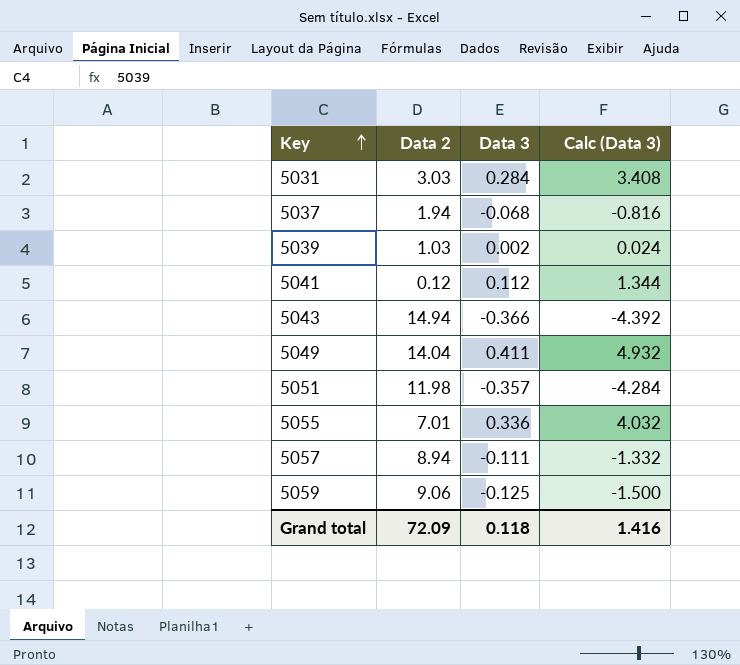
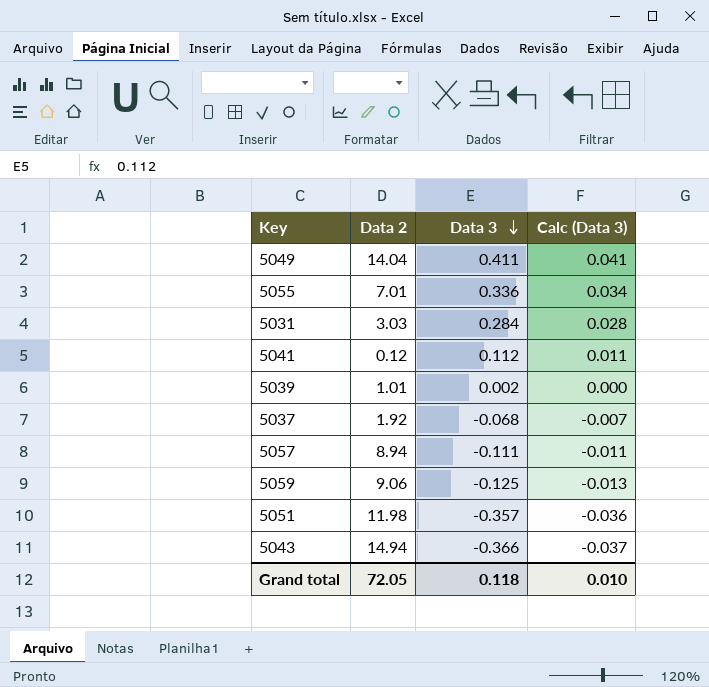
row order: Key ascending -> Data 3 descending
column Calc (Data 3) | formula: [Data 3] * 12 -> [Data 3] * 0.1
5039 | Data 2: 1.03 -> 1.01
5037 | Data 2: 1.94 -> 1.92
Grand total | Data 2: 72.09 -> 72.05
Grand total | Calc (Data 3): 1.416 -> 0.010

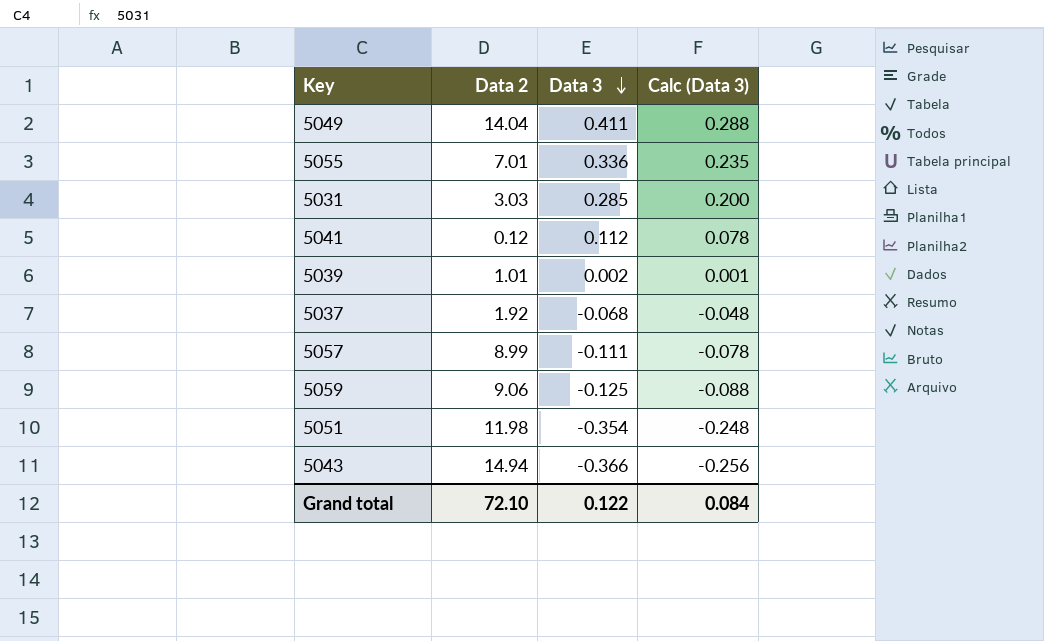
column Calc (Data 3) | formula: [Data 3] * 0.1 -> [Data 3] * 0.7
5031 | Data 3: 0.284 -> 0.285
5057 | Data 2: 8.94 -> 8.99
5051 | Data 3: -0.357 -> -0.354
Grand total | Data 2: 72.05 -> 72.10
Grand total | Data 3: 0.118 -> 0.122
Grand total | Calc (Data 3): 0.010 -> 0.084

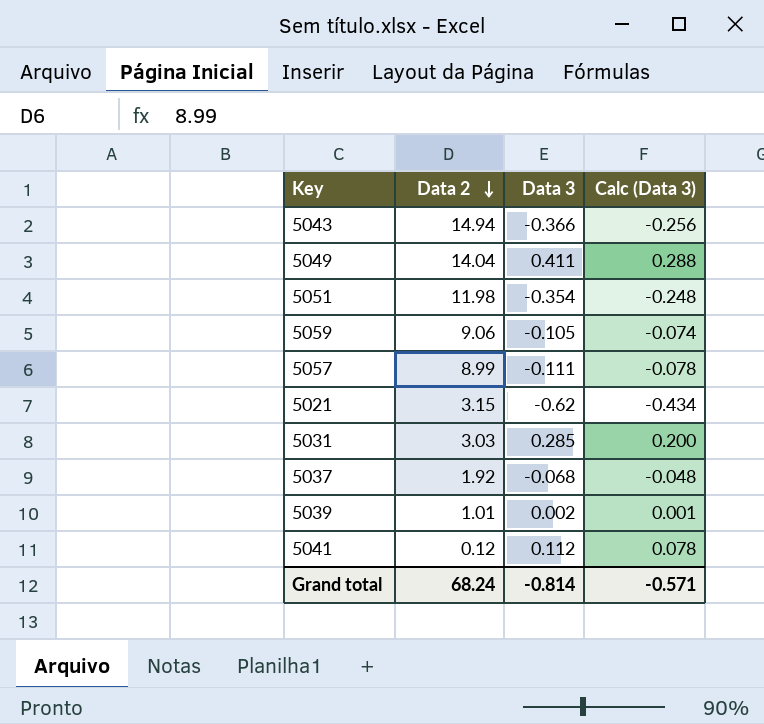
row order: Data 3 descending -> Data 2 descending
row 5055: 7.01 | 0.336 | 0.235 -> none
5059 | Data 3: -0.125 -> -0.105
5059 | Calc (Data 3): -0.088 -> -0.074
row 5021: none -> 3.15 | -0.62 | -0.434
Grand total | Data 2: 72.10 -> 68.24
Grand total | Data 3: 0.122 -> -0.814
Grand total | Calc (Data 3): 0.084 -> -0.571

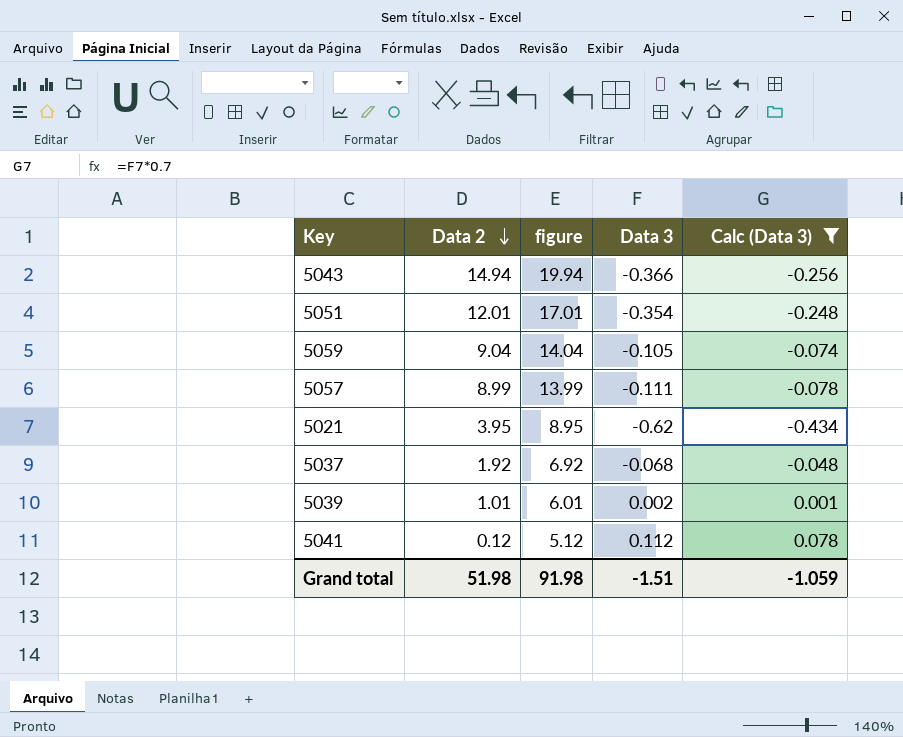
filter: none -> Calc (Data 3) <= 0.078
column figure | formula: none -> [Data 2] + 5
5051 | Data 2: 11.98 -> 12.01
5059 | Data 2: 9.06 -> 9.04
5021 | Data 2: 3.15 -> 3.95
Grand total | Data 2: 68.24 -> 51.98
Grand total | Data 3: -0.814 -> -1.51
Grand total | Calc (Data 3): -0.571 -> -1.059

